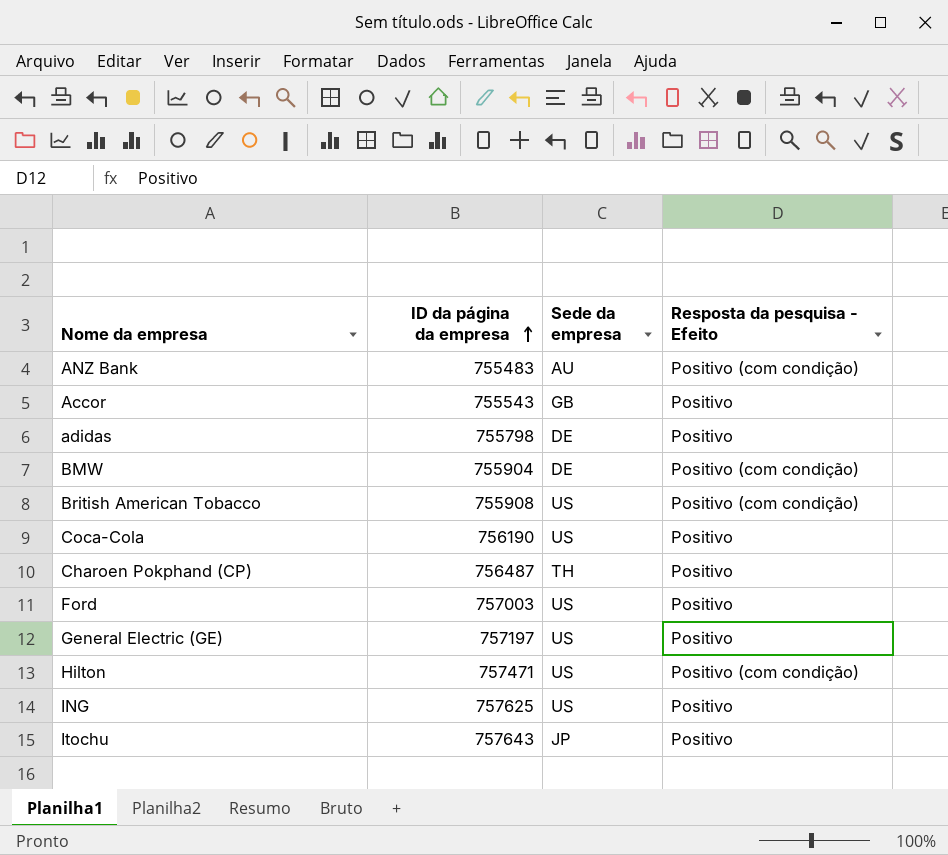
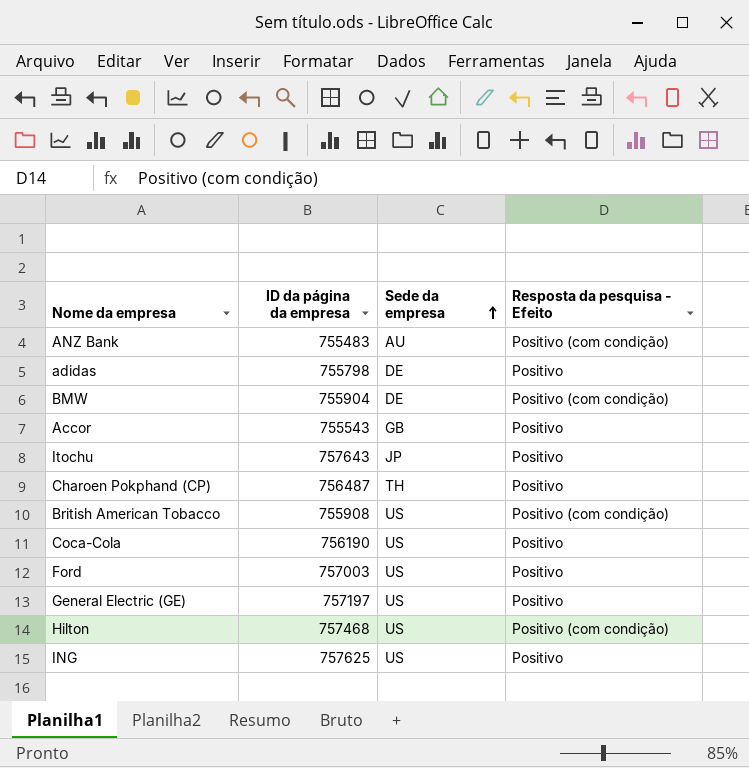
row order: ID da página da empresa ascending -> Sede da empresa ascending
Hilton | ID da página da empresa: 757471 -> 757468

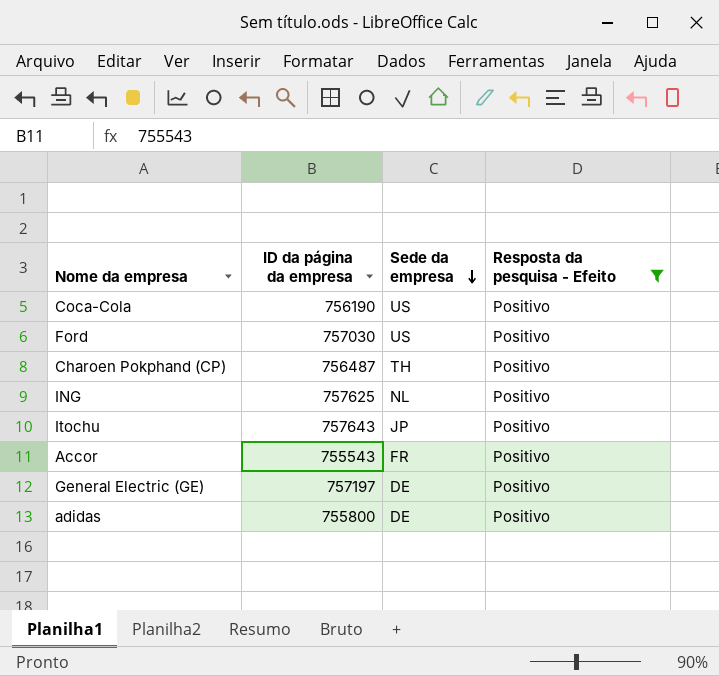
filter: none -> Resposta da pesquisa - Efeito = Positivo
row order: Sede da empresa ascending -> Sede da empresa descending
Ford | ID da página da empresa: 757003 -> 757030
ING | Sede da empresa: US -> NL
Accor | Sede da empresa: GB -> FR
General Electric (GE) | Sede da empresa: US -> DE
adidas | ID da página da empresa: 755798 -> 755800

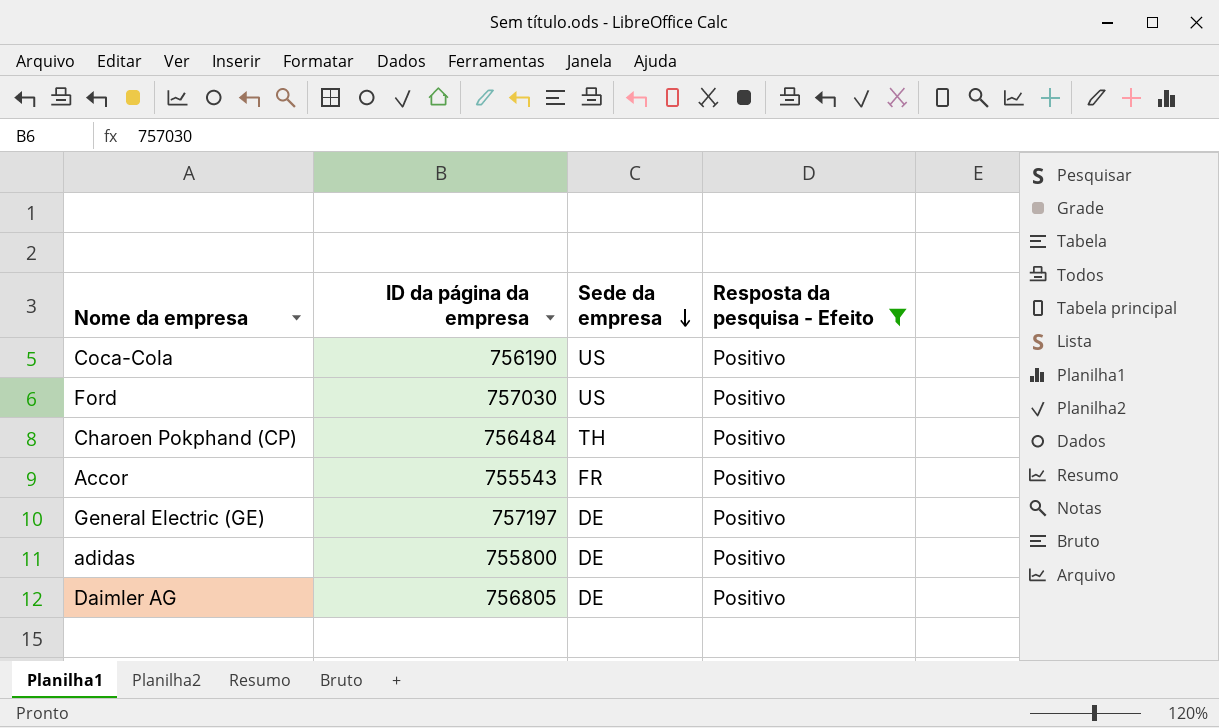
row ING: 757625 | NL | Positivo -> none
row Itochu: 757643 | JP | Positivo -> none
Charoen Pokphand (CP) | ID da página da empresa: 756487 -> 756484
row Daimler AG: none -> 756805 | DE | Positivo

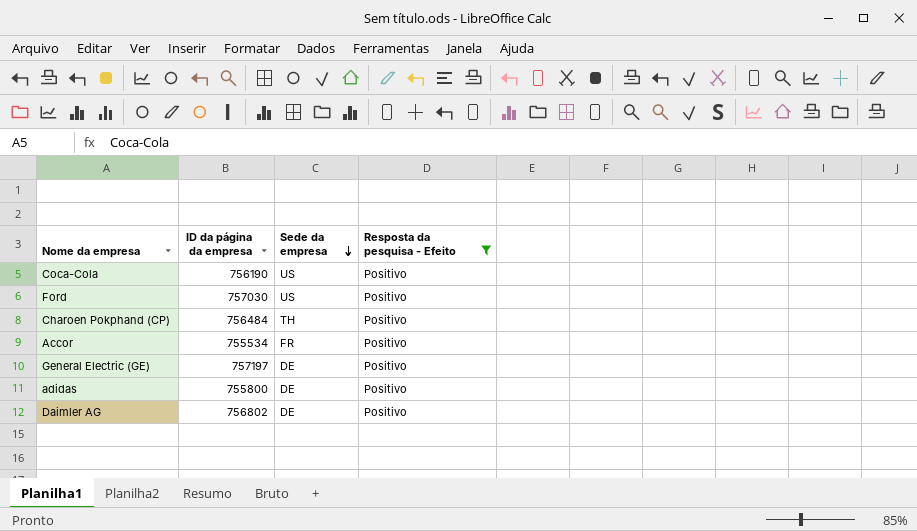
Accor | ID da página da empresa: 755543 -> 755534
Daimler AG | ID da página da empresa: 756805 -> 756802

